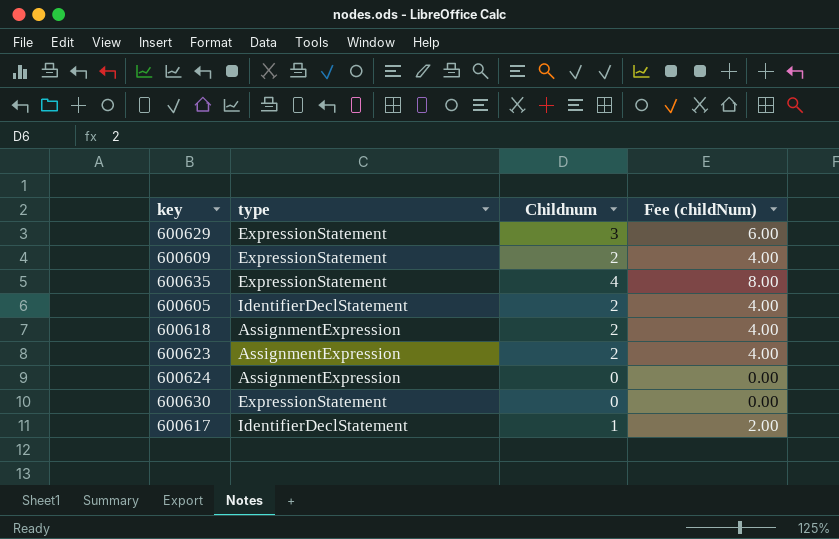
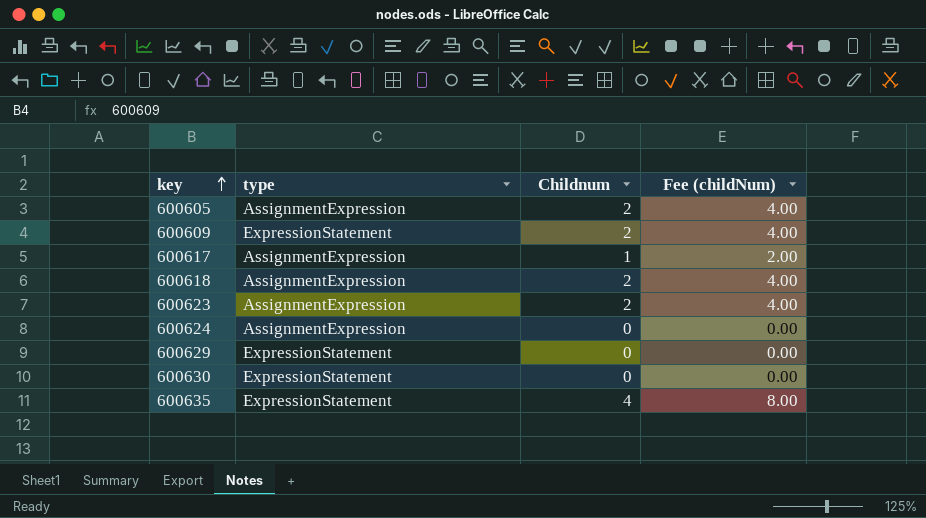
row order: none -> key ascending
600605 | type: IdentifierDeclStatement -> AssignmentExpression
600617 | type: IdentifierDeclStatement -> AssignmentExpression
600629 | Childnum: 3 -> 0
600629 | Fee (childNum): 6.00 -> 0.00

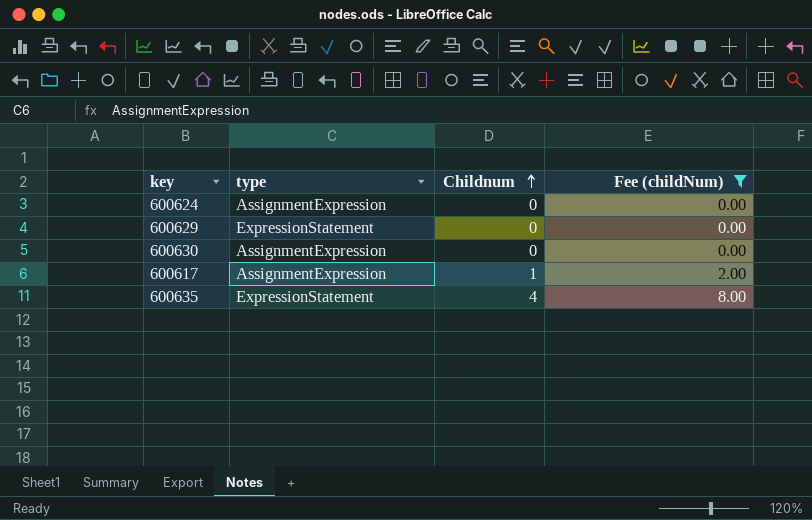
filter: none -> Fee (childNum) != 4.00
row order: key ascending -> Childnum ascending
600630 | type: ExpressionStatement -> AssignmentExpression

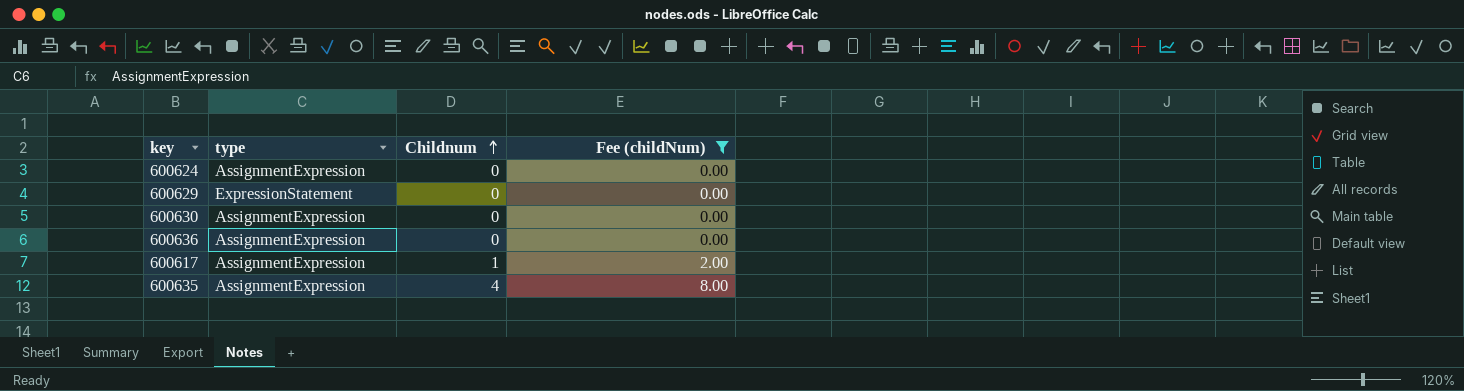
row 600636: none -> AssignmentExpression | 0 | 0.00
600635 | type: ExpressionStatement -> AssignmentExpression

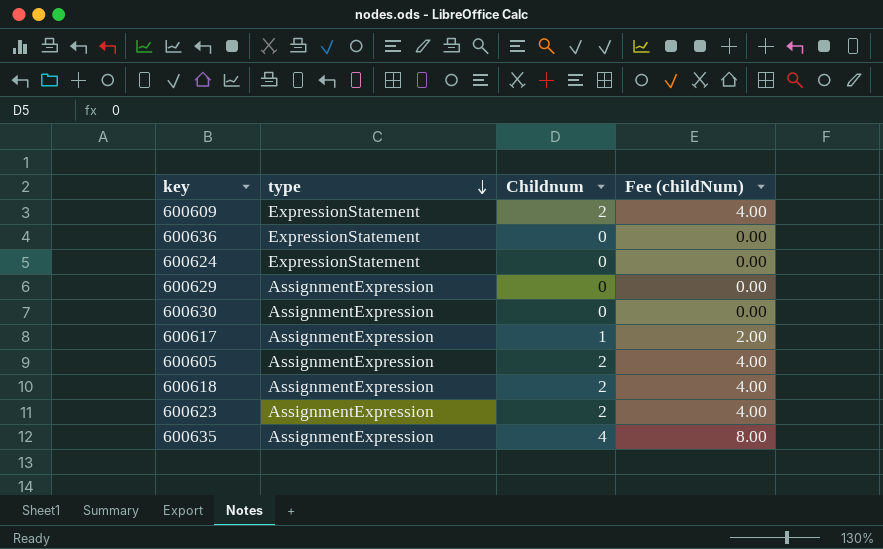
filter: Fee (childNum) != 4.00 -> none
row order: Childnum ascending -> type descending
600636 | type: AssignmentExpression -> ExpressionStatement
600624 | type: AssignmentExpression -> ExpressionStatement
600629 | type: ExpressionStatement -> AssignmentExpression

